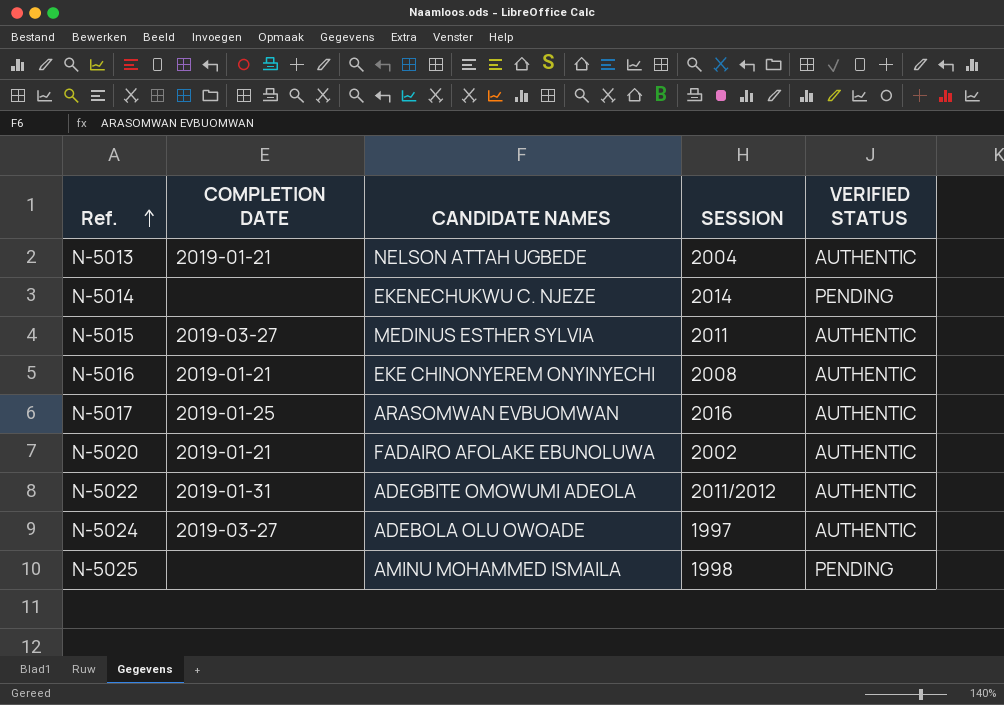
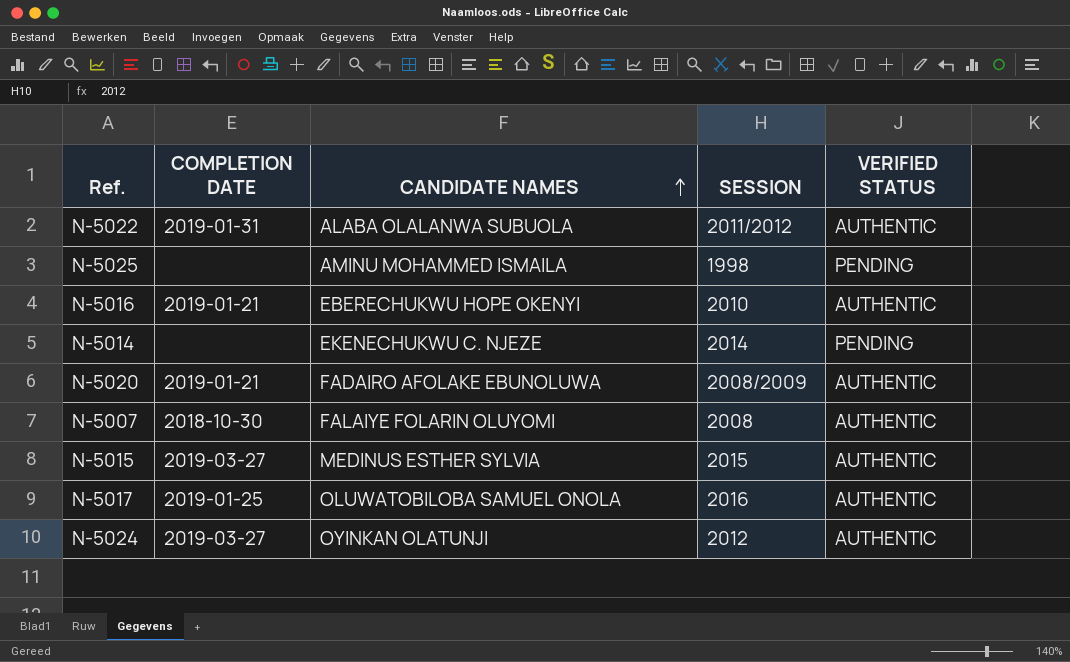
row order: Ref. ascending -> CANDIDATE NAMES ascending
row N-5013: 2019-01-21 | NELSON ATTAH UGBEDE | 2004 | AUTHENTIC -> none
N-5022 | CANDIDATE NAMES: ADEGBITE OMOWUMI ADEOLA -> ALABA OLALANWA SUBUOLA
N-5016 | CANDIDATE NAMES: EKE CHINONYEREM ONYINYECHI -> EBERECHUKWU HOPE OKENYI
N-5016 | SESSION: 2008 -> 2010
N-5020 | SESSION: 2002 -> 2008/2009
row N-5007: none -> 2018-10-30 | FALAIYE FOLARIN OLUYOMI | 2008 | AUTHENTIC
N-5015 | SESSION: 2011 -> 2015
N-5017 | CANDIDATE NAMES: ARASOMWAN EVBUOMWAN -> OLUWATOBILOBA SAMUEL ONOLA
N-5024 | CANDIDATE NAMES: ADEBOLA OLU OWOADE -> OYINKAN OLATUNJI
N-5024 | SESSION: 1997 -> 2012

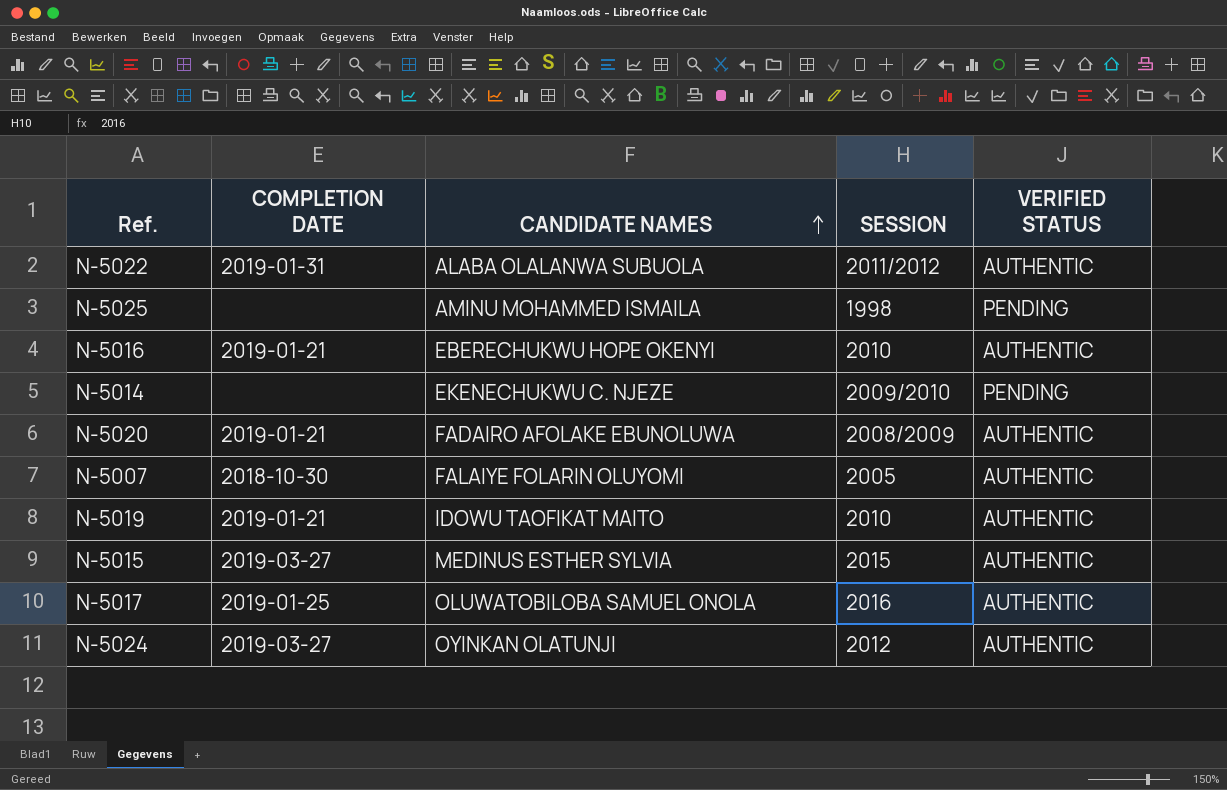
N-5014 | SESSION: 2014 -> 2009/2010
N-5007 | SESSION: 2008 -> 2005
row N-5019: none -> 2019-01-21 | IDOWU TAOFIKAT MAITO | 2010 | AUTHENTIC

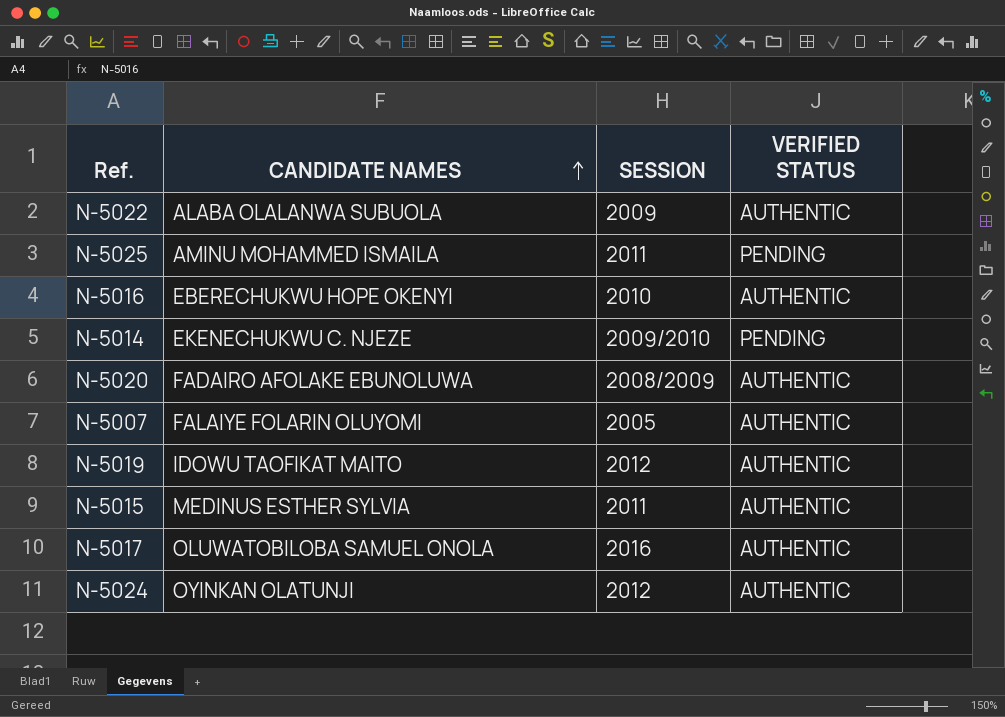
column COMPLETION DATE | position: 2 -> none
N-5022 | SESSION: 2011/2012 -> 2009
N-5025 | SESSION: 1998 -> 2011
N-5019 | SESSION: 2010 -> 2012
N-5015 | SESSION: 2015 -> 2011

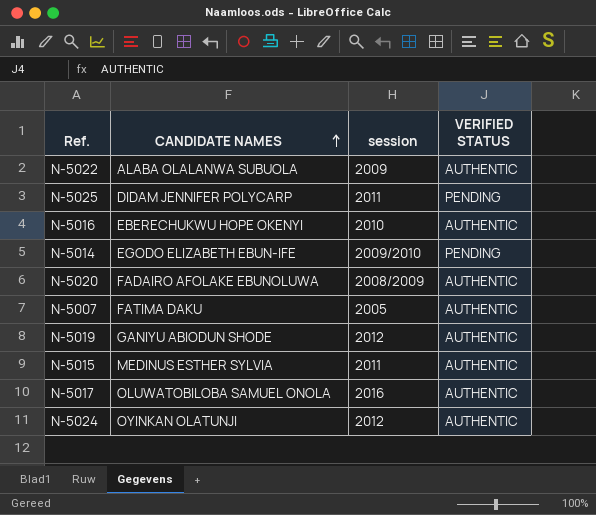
column name: SESSION -> session
N-5025 | CANDIDATE NAMES: AMINU MOHAMMED ISMAILA -> DIDAM JENNIFER POLYCARP
N-5014 | CANDIDATE NAMES: EKENECHUKWU C. NJEZE -> EGODO ELIZABETH EBUN-IFE
N-5007 | CANDIDATE NAMES: FALAIYE FOLARIN OLUYOMI -> FATIMA DAKU
N-5019 | CANDIDATE NAMES: IDOWU TAOFIKAT MAITO -> GANIYU ABIODUN SHODE

